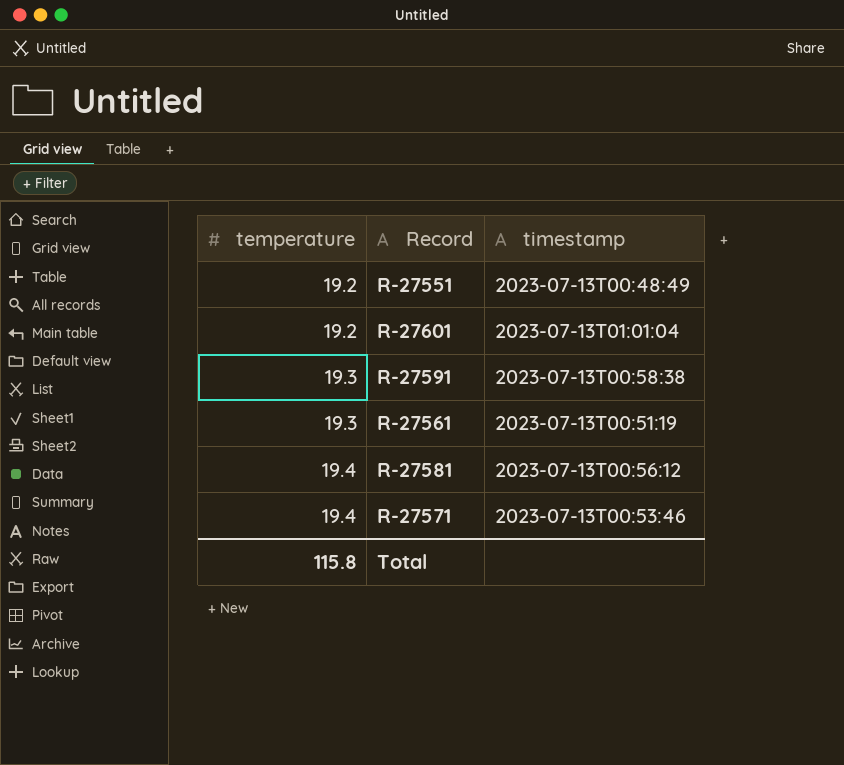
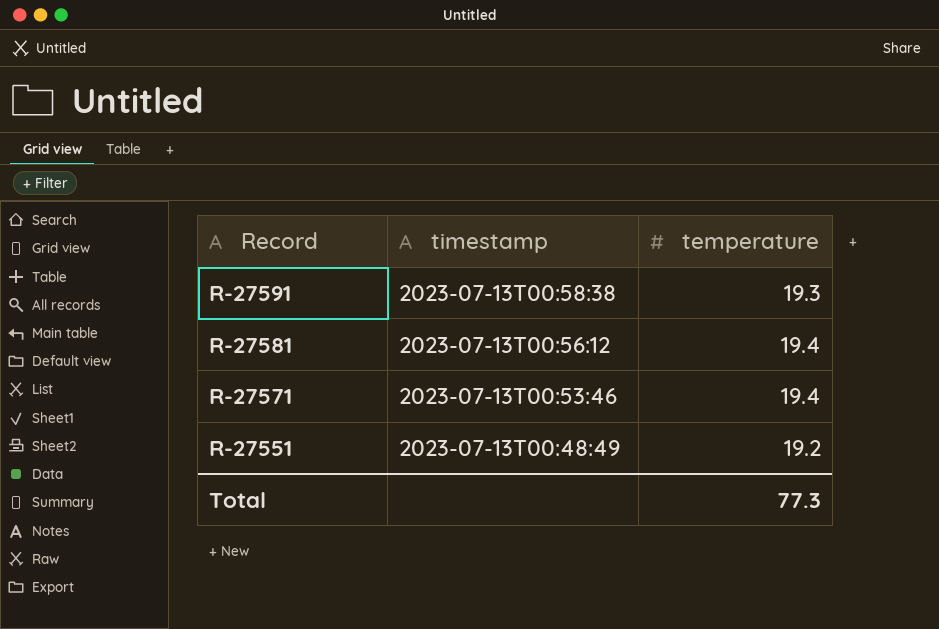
row order: temperature ascending -> Record descending
column temperature | position: 1 -> 3
row R-27601: 19.2 | 2023-07-13T01:01:04 -> none
row R-27561: 19.3 | 2023-07-13T00:51:19 -> none
Total | temperature: 115.8 -> 77.3

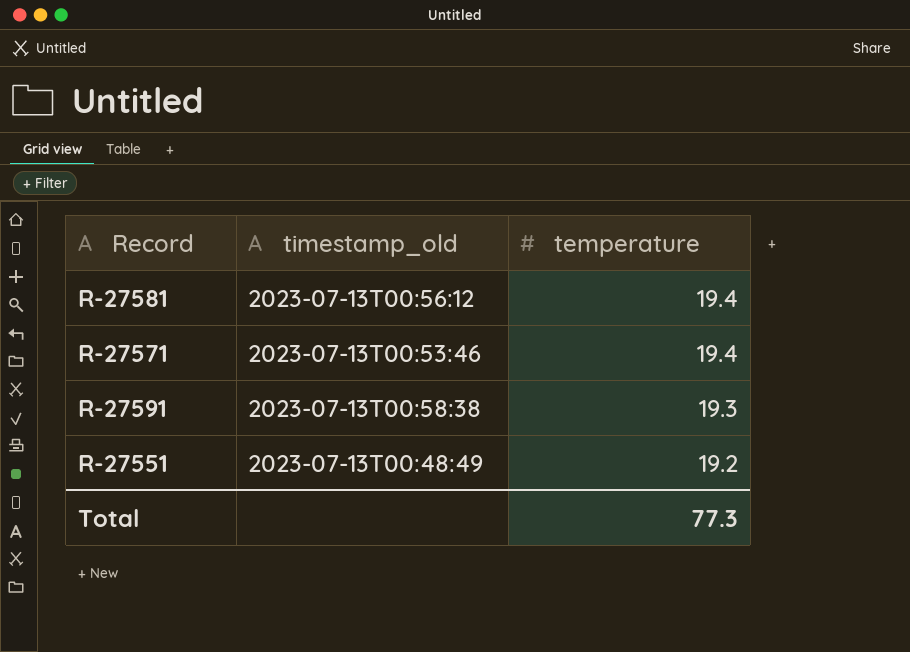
row order: Record descending -> temperature descending
column name: timestamp -> timestamp_old

